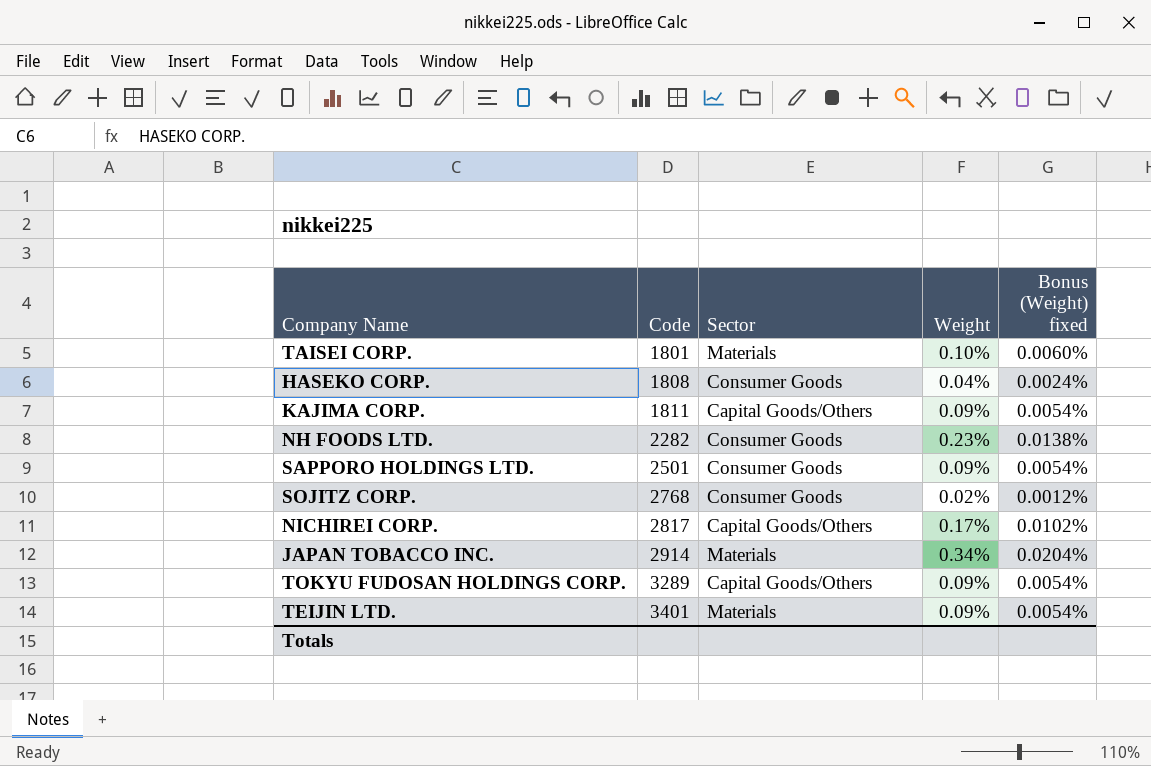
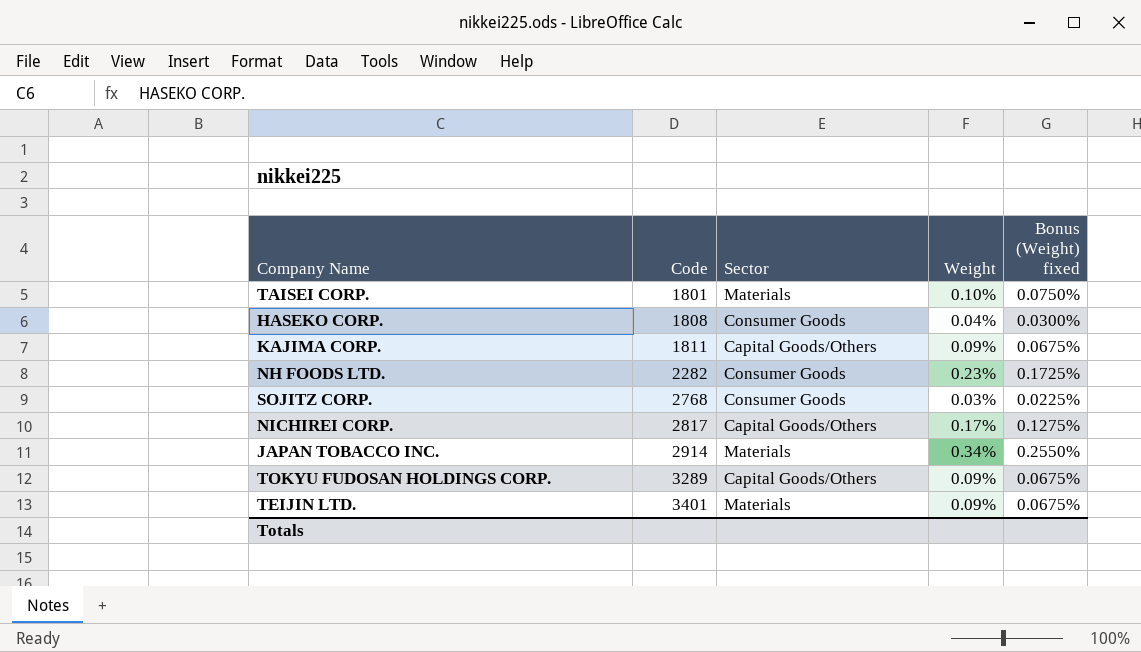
column Bonus (Weight) fixed | formula: [Weight] * 0.06 -> [Weight] * 0.75
row SAPPORO HOLDINGS LTD.: 2501 | Consumer Goods | 0.09% | 0.0054% -> none
SOJITZ CORP. | Weight: 0.02% -> 0.03%

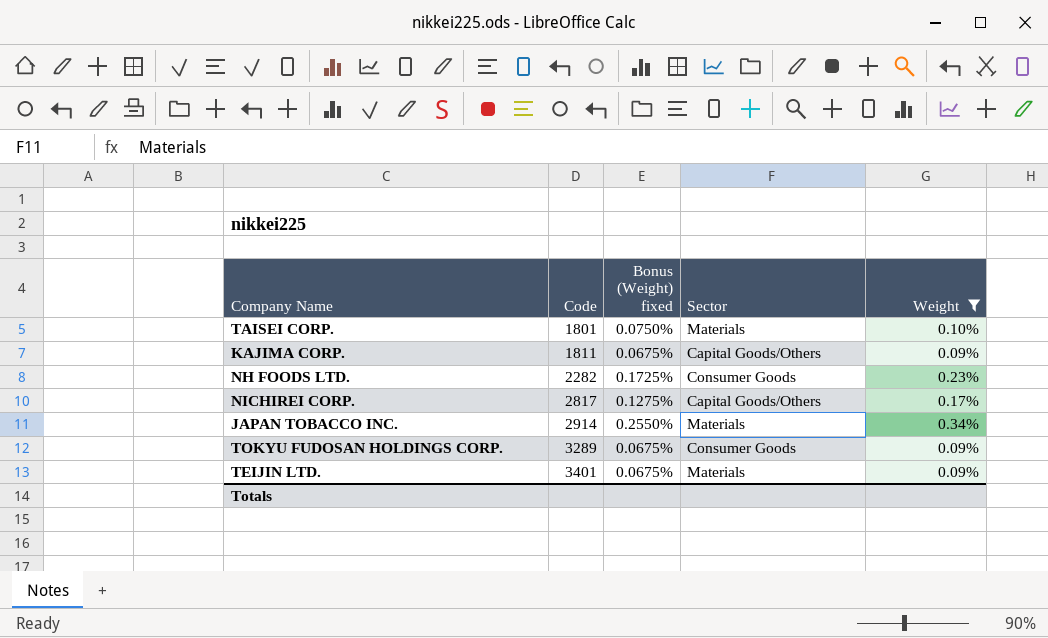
filter: none -> Weight >= 0.09%
column Bonus (Weight) fixed | position: 5 -> 3
TOKYU FUDOSAN HOLDINGS CORP. | Sector: Capital Goods/Others -> Consumer Goods

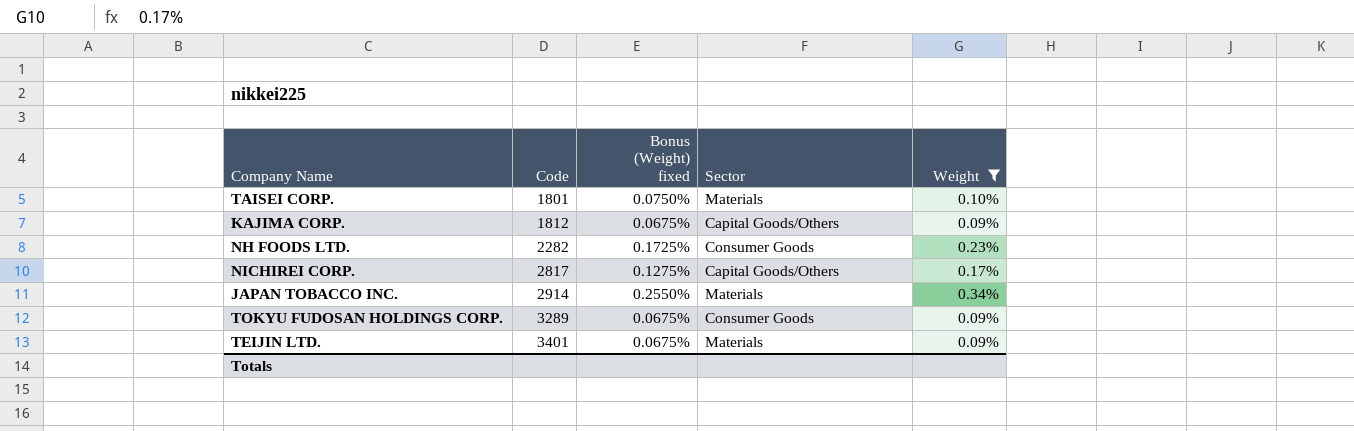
KAJIMA CORP. | Code: 1811 -> 1812

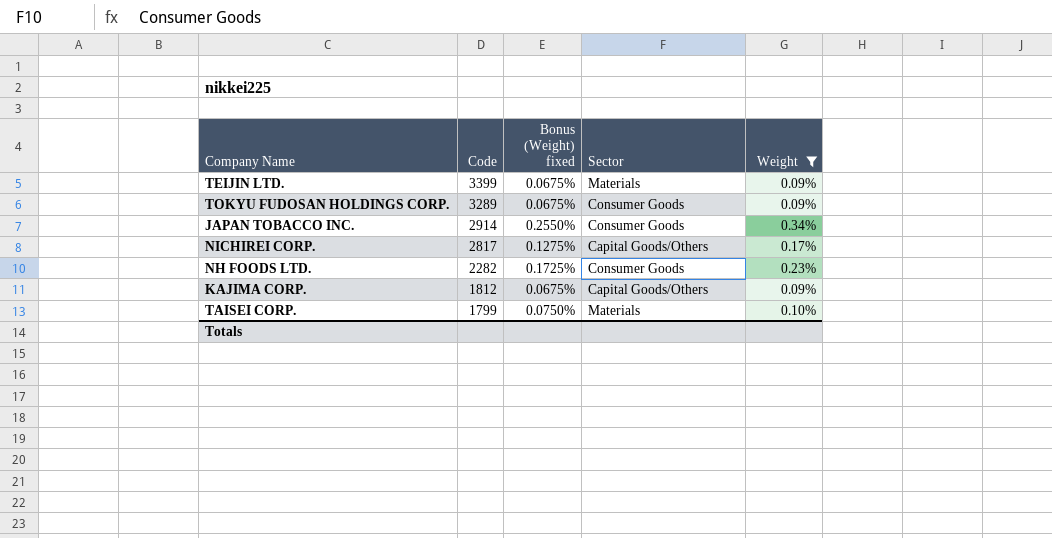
row order: Code ascending -> Code descending
TEIJIN LTD. | Code: 3401 -> 3399
JAPAN TOBACCO INC. | Sector: Materials -> Consumer Goods
TAISEI CORP. | Code: 1801 -> 1799

